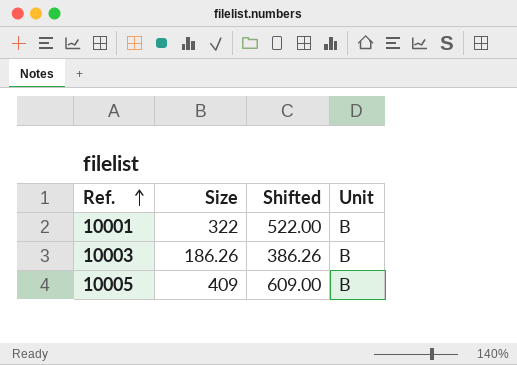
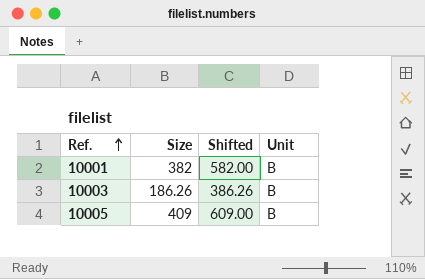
10001 | Size: 322 -> 382
10001 | Shifted: 522.00 -> 582.00

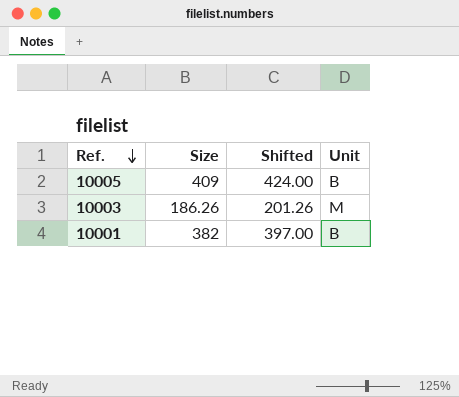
row order: Ref. ascending -> Ref. descending
column Shifted | formula: [Size] + 200 -> [Size] + 15
10003 | Unit: B -> M

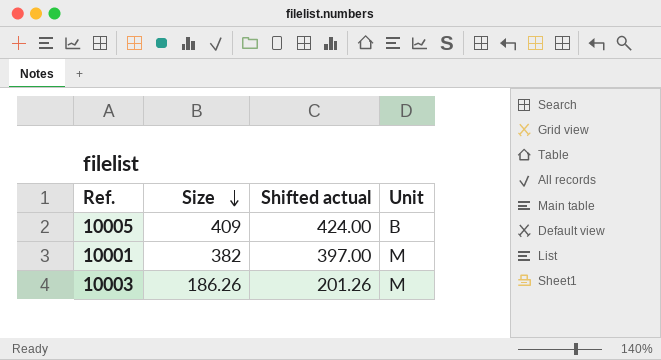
row order: Ref. descending -> Size descending
column name: Shifted -> Shifted actual
10001 | Unit: B -> M

